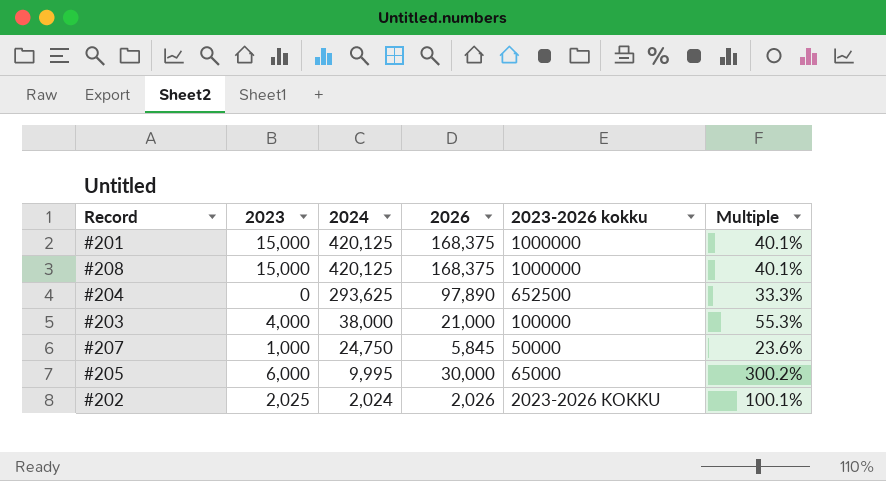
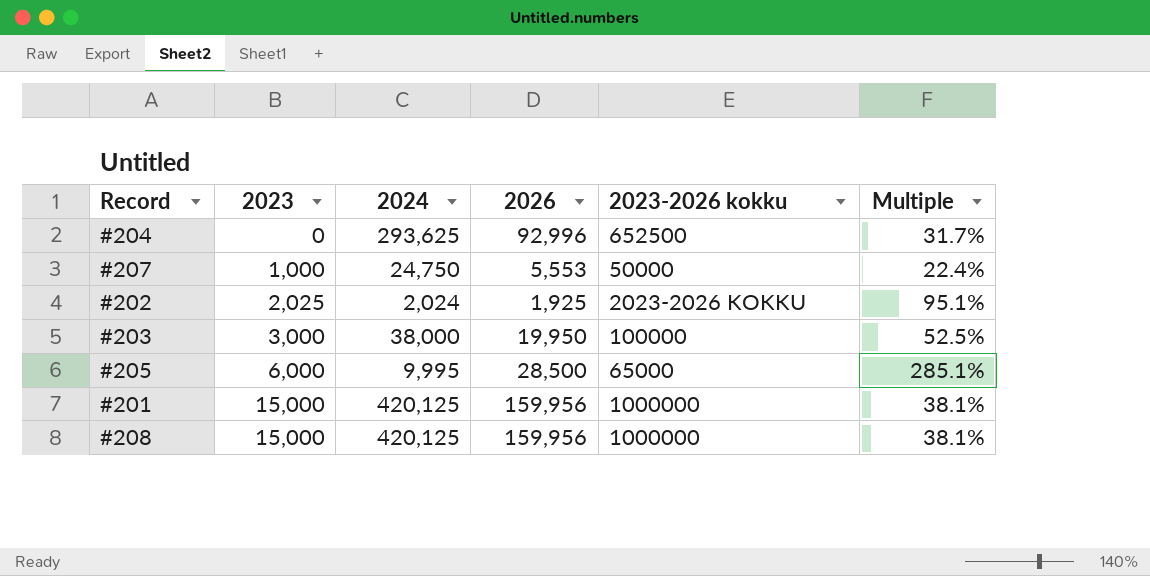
row order: 2024 descending -> 2023 ascending
#204 | 2026: 97,890 -> 92,996
#204 | Multiple: 33.3% -> 31.7%
#207 | 2026: 5,845 -> 5,553
#207 | Multiple: 23.6% -> 22.4%
#202 | 2026: 2,026 -> 1,925
#202 | Multiple: 100.1% -> 95.1%
#203 | 2023: 4,000 -> 3,000
#203 | 2026: 21,000 -> 19,950
#203 | Multiple: 55.3% -> 52.5%
#205 | 2026: 30,000 -> 28,500
#205 | Multiple: 300.2% -> 285.1%
#201 | 2026: 168,375 -> 159,956
#201 | Multiple: 40.1% -> 38.1%
#208 | 2026: 168,375 -> 159,956
#208 | Multiple: 40.1% -> 38.1%

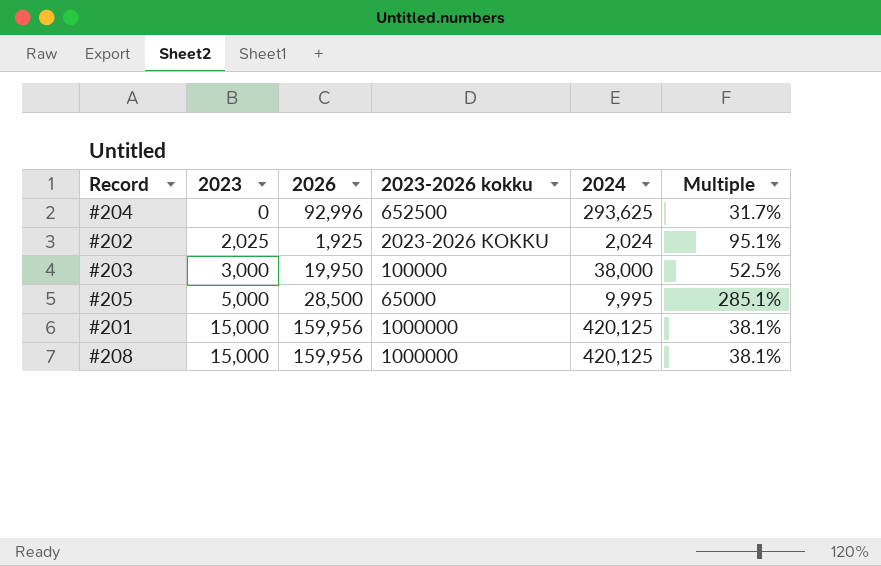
column 2024 | position: 3 -> 5
row #207: 1,000 | 24,750 | 5,553 | 50000 | 22.4% -> none
#205 | 2023: 6,000 -> 5,000

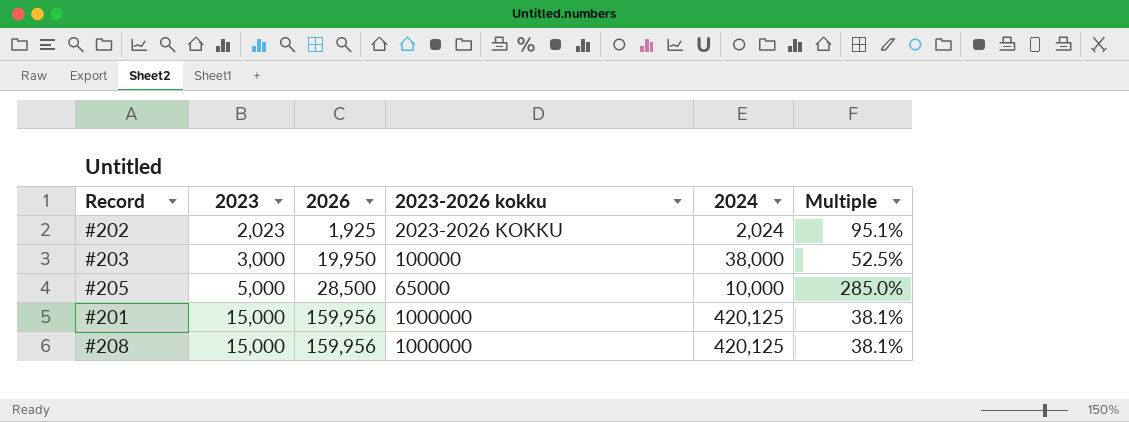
row #204: 0 | 92,996 | 652500 | 293,625 | 31.7% -> none
#202 | 2023: 2,025 -> 2,023
#205 | 2024: 9,995 -> 10,000
#205 | Multiple: 285.1% -> 285.0%

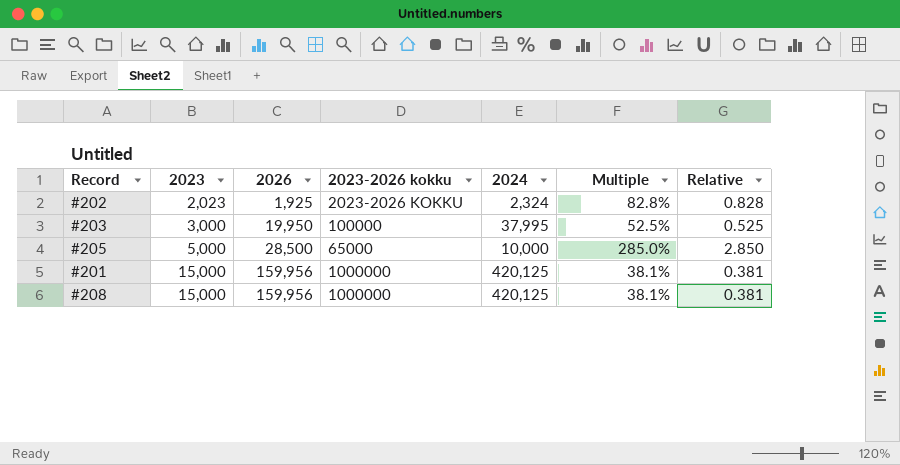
column Relative | formula: none -> [2026] / [2024]
#202 | 2024: 2,024 -> 2,324
#202 | Multiple: 95.1% -> 82.8%
#203 | 2024: 38,000 -> 37,995

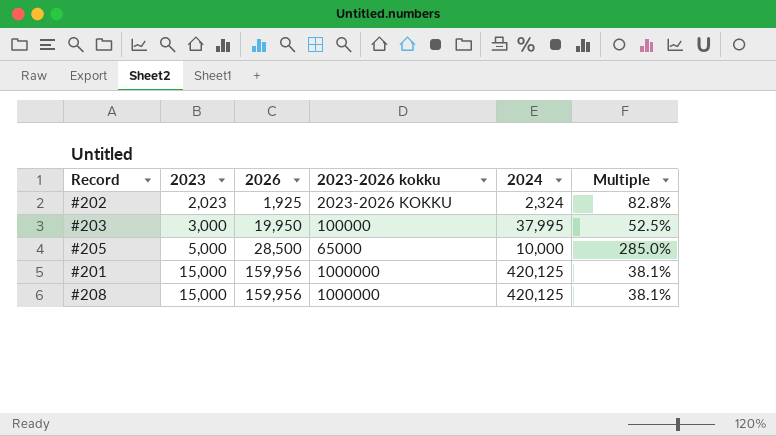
column Relative | formula: [2026] / [2024] -> none

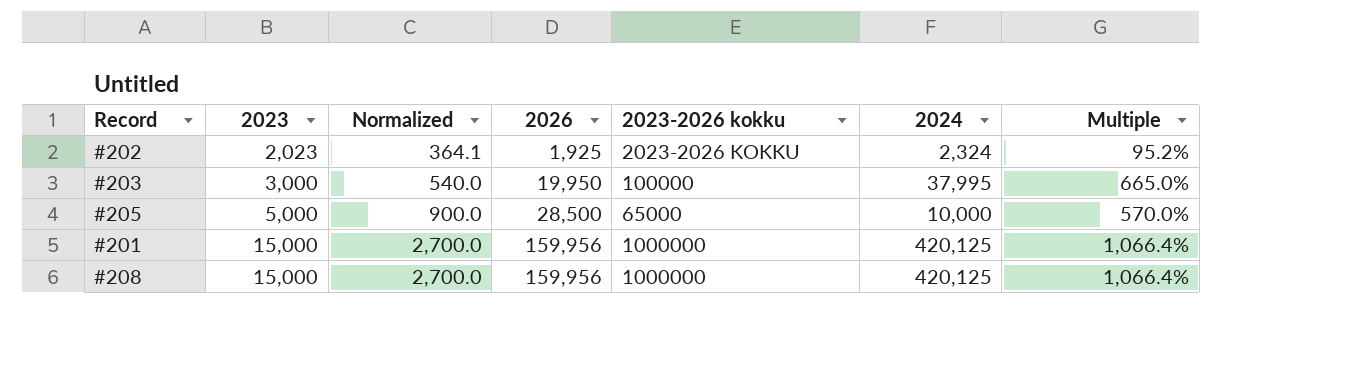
column Normalized | formula: none -> [2023] * 0.18
column Multiple | formula: [2026] / [2024] -> [2026] / [2023]

